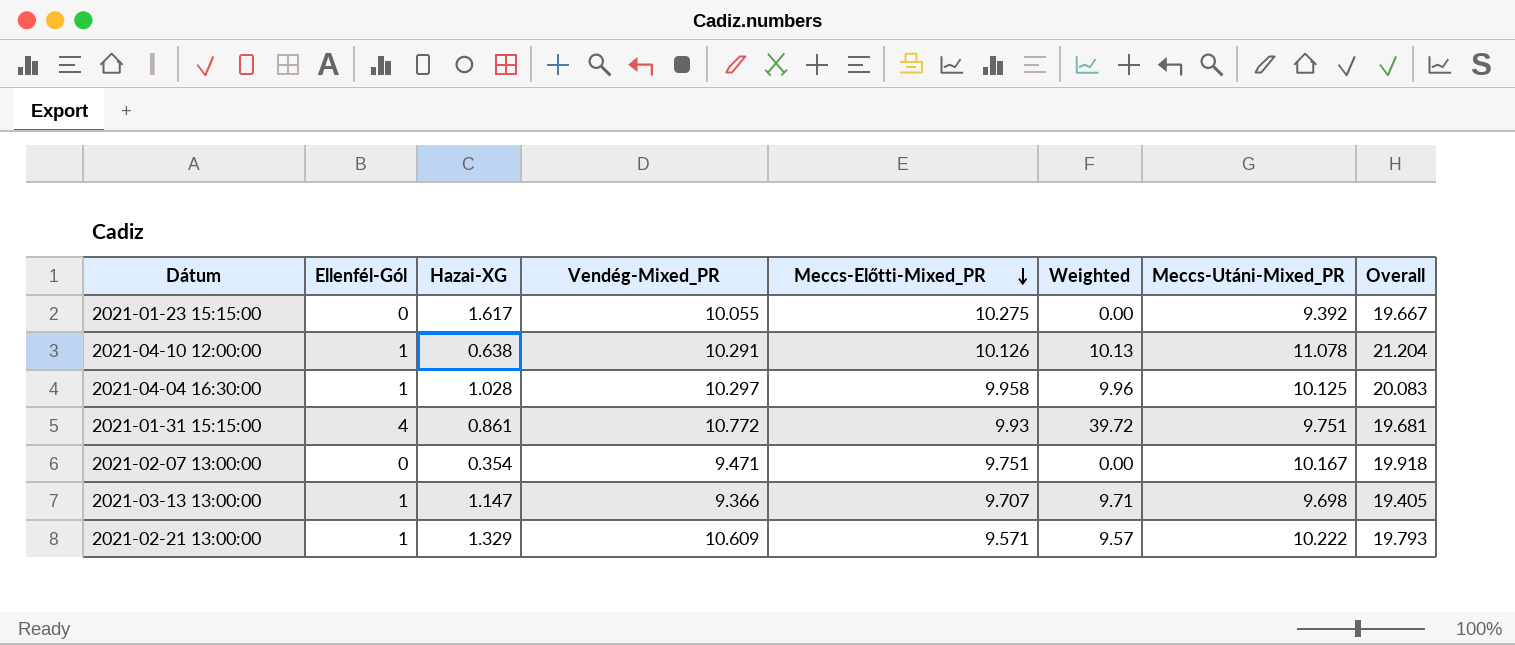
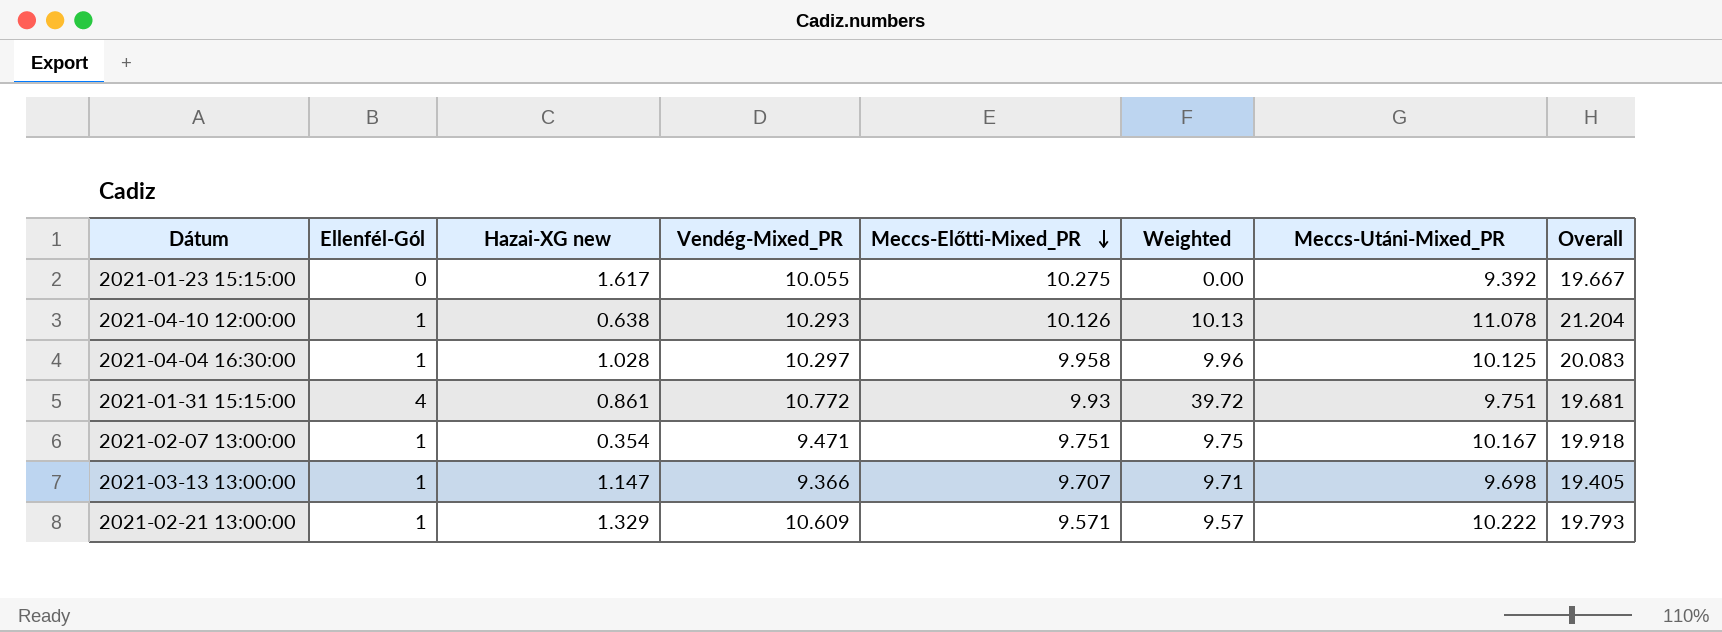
column name: Hazai-XG -> Hazai-XG new
2021-04-10 12:00:00 | Vendég-Mixed_PR: 10.291 -> 10.293
2021-02-07 13:00:00 | Ellenfél-Gól: 0 -> 1
2021-02-07 13:00:00 | Weighted: 0.00 -> 9.75

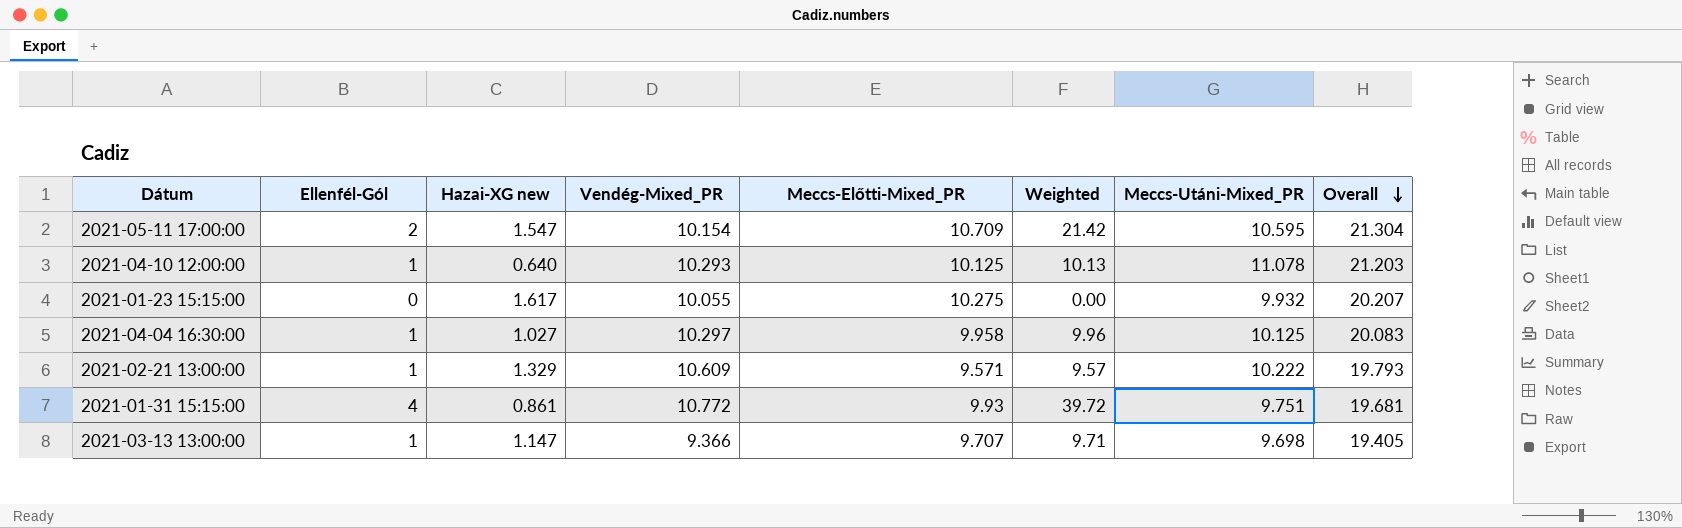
row order: Meccs-Előtti-Mixed_PR descending -> Overall descending
row 2021-02-07 13:00:00: 1 | 0.354 | 9.471 | 9.751 | 9.75 | 10.167 | 19.918 -> none
row 2021-05-11 17:00:00: none -> 2 | 1.547 | 10.154 | 10.709 | 21.42 | 10.595 | 21.304
2021-04-10 12:00:00 | Hazai-XG new: 0.638 -> 0.640
2021-04-10 12:00:00 | Meccs-Előtti-Mixed_PR: 10.126 -> 10.125
2021-04-10 12:00:00 | Overall: 21.204 -> 21.203
2021-01-23 15:15:00 | Meccs-Utáni-Mixed_PR: 9.392 -> 9.932
2021-01-23 15:15:00 | Overall: 19.667 -> 20.207
2021-04-04 16:30:00 | Hazai-XG new: 1.028 -> 1.027

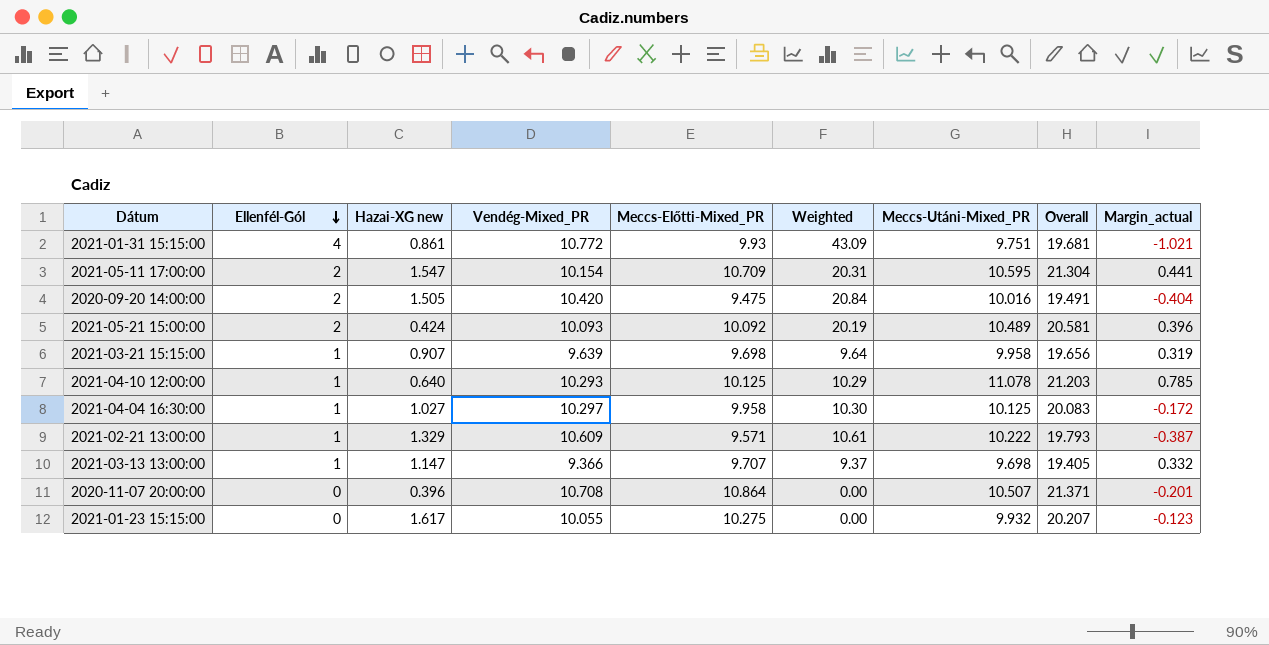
row order: Overall descending -> Ellenfél-Gól descending
column Weighted | formula: [Ellenfél-Gól] * [Meccs-Előtti-Mixed_PR] -> [Ellenfél-Gól] * [Vendég-Mixed_PR]
column Margin_actual | formula: none -> [Meccs-Utáni-Mixed_PR] - [Vendég-Mixed_PR]
row 2020-09-20 14:00:00: none -> 2 | 1.505 | 10.420 | 9.475 | 20.84 | 10.016 | 19.491 | -0.404
row 2021-05-21 15:00:00: none -> 2 | 0.424 | 10.093 | 10.092 | 20.19 | 10.489 | 20.581 | 0.396
row 2021-03-21 15:15:00: none -> 1 | 0.907 | 9.639 | 9.698 | 9.64 | 9.958 | 19.656 | 0.319
row 2020-11-07 20:00:00: none -> 0 | 0.396 | 10.708 | 10.864 | 0.00 | 10.507 | 21.371 | -0.201

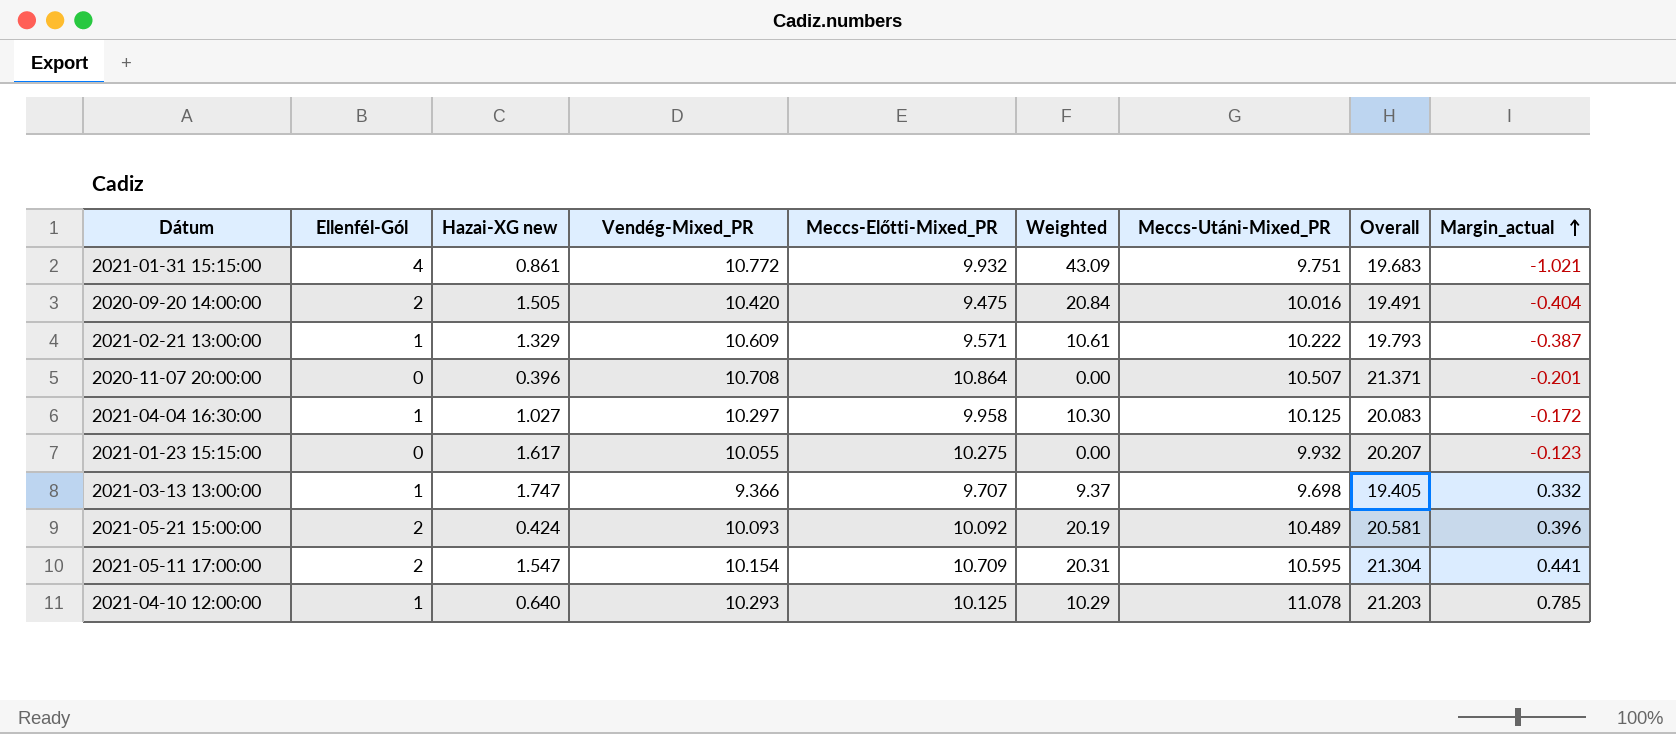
row order: Ellenfél-Gól descending -> Margin_actual ascending
row 2021-03-21 15:15:00: 1 | 0.907 | 9.639 | 9.698 | 9.64 | 9.958 | 19.656 | 0.319 -> none
2021-01-31 15:15:00 | Meccs-Előtti-Mixed_PR: 9.93 -> 9.932
2021-01-31 15:15:00 | Overall: 19.681 -> 19.683
2021-03-13 13:00:00 | Hazai-XG new: 1.147 -> 1.747

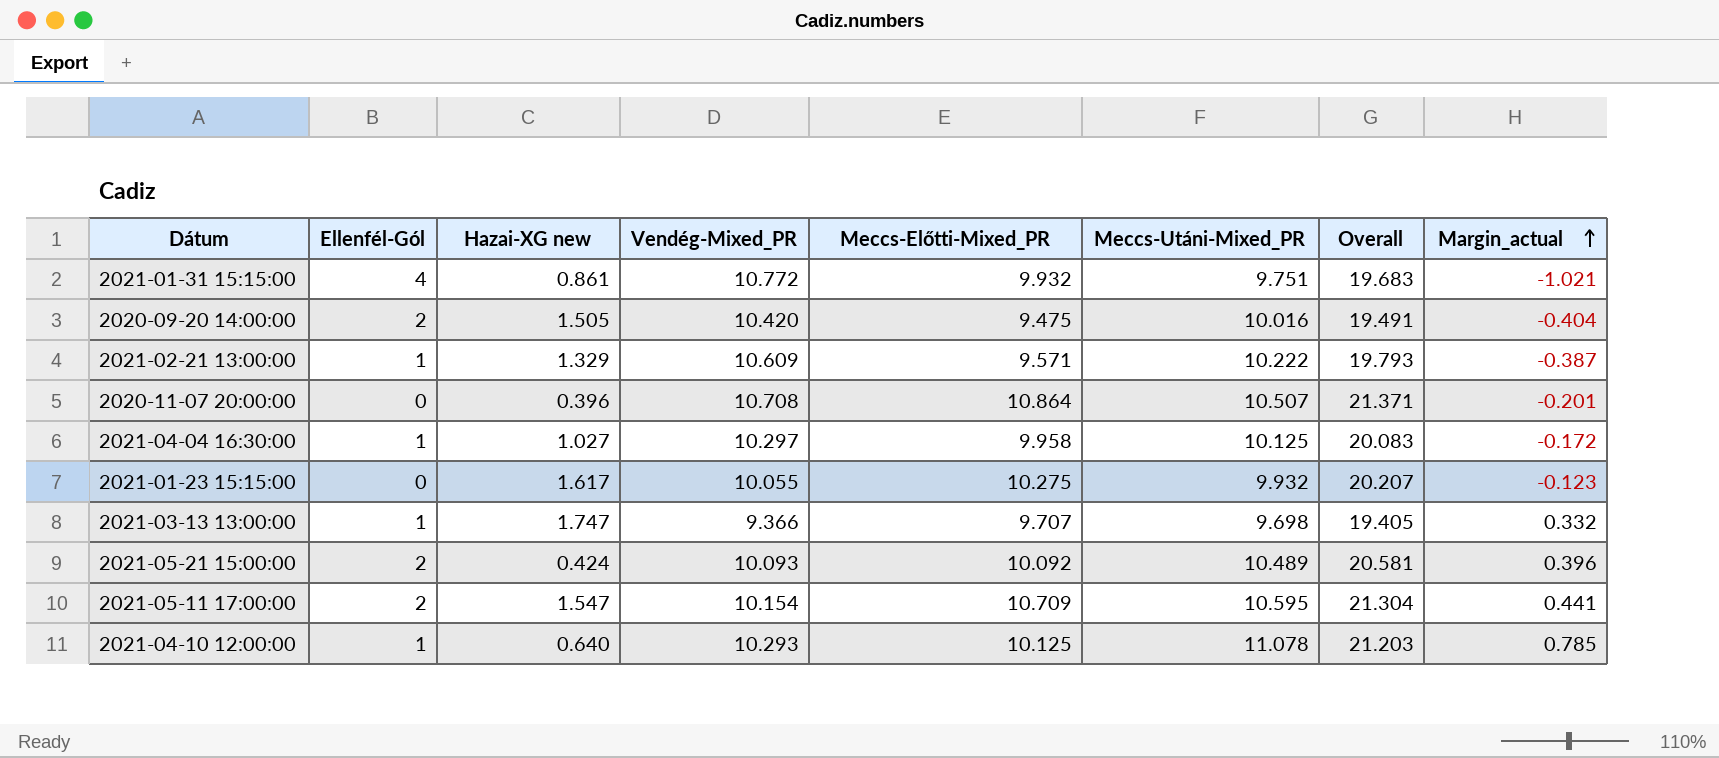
column Weighted | formula: [Ellenfél-Gól] * [Vendég-Mixed_PR] -> none

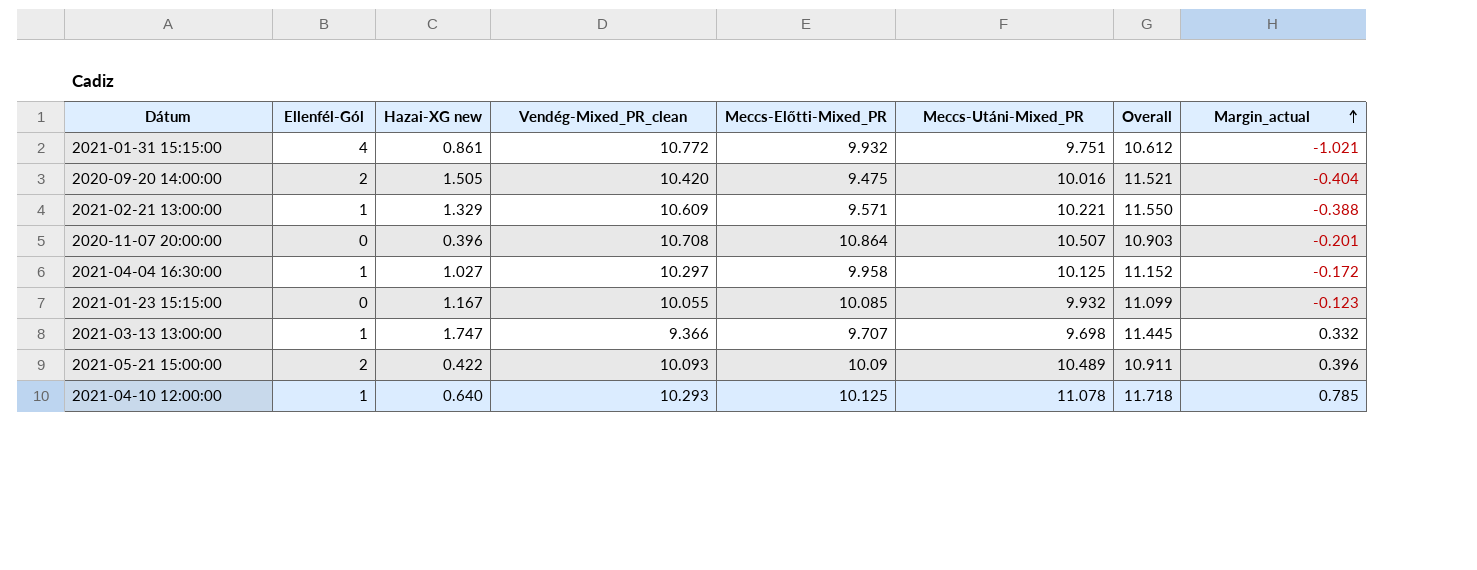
column name: Vendég-Mixed_PR -> Vendég-Mixed_PR_clean
column Overall | formula: [Meccs-Előtti-Mixed_PR] + [Meccs-Utáni-Mixed_PR] -> [Hazai-XG new] + [Meccs-Utáni-Mixed_PR]
row 2021-05-11 17:00:00: 2 | 1.547 | 10.154 | 10.709 | 10.595 | 21.304 | 0.441 -> none
2021-02-21 13:00:00 | Meccs-Utáni-Mixed_PR: 10.222 -> 10.221
2021-02-21 13:00:00 | Margin_actual: -0.387 -> -0.388
2021-01-23 15:15:00 | Hazai-XG new: 1.617 -> 1.167
2021-01-23 15:15:00 | Meccs-Előtti-Mixed_PR: 10.275 -> 10.085
2021-05-21 15:00:00 | Hazai-XG new: 0.424 -> 0.422
2021-05-21 15:00:00 | Meccs-Előtti-Mixed_PR: 10.092 -> 10.09

